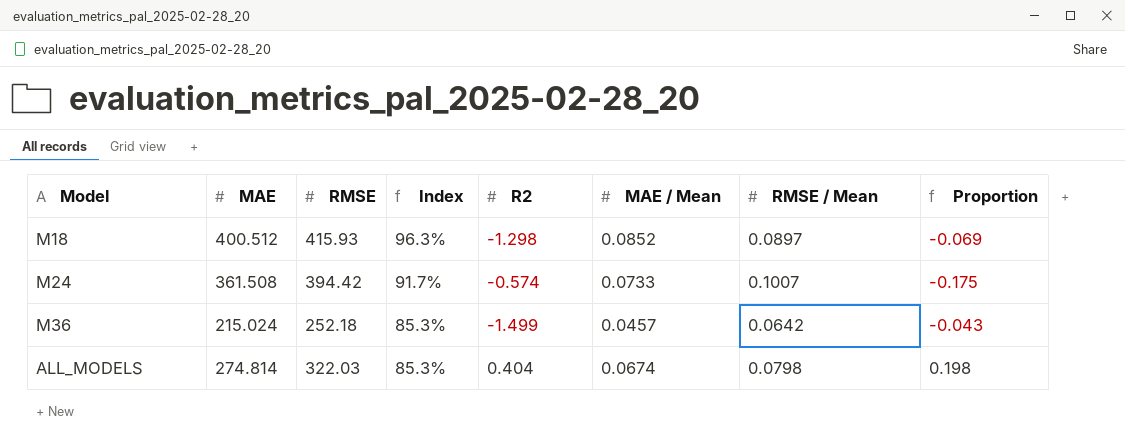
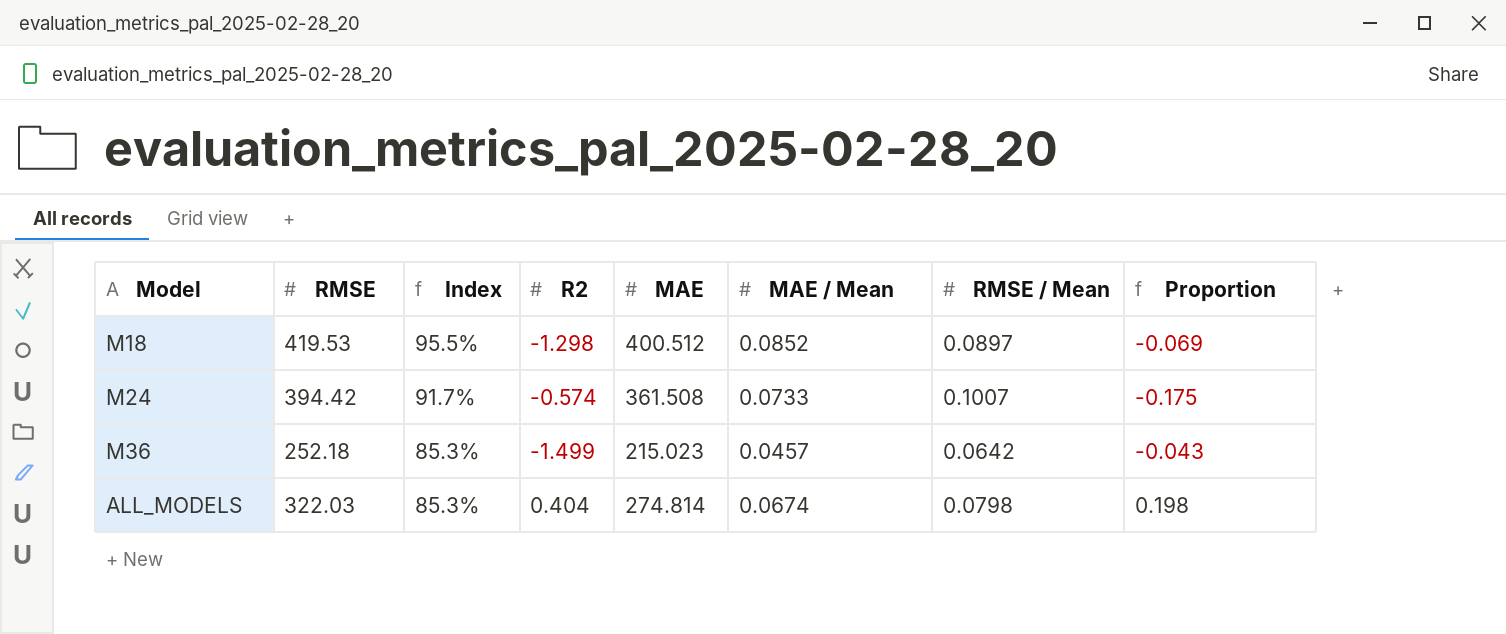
column MAE | position: 2 -> 5
M18 | RMSE: 415.93 -> 419.53
M18 | Index: 96.3% -> 95.5%
M36 | MAE: 215.024 -> 215.023

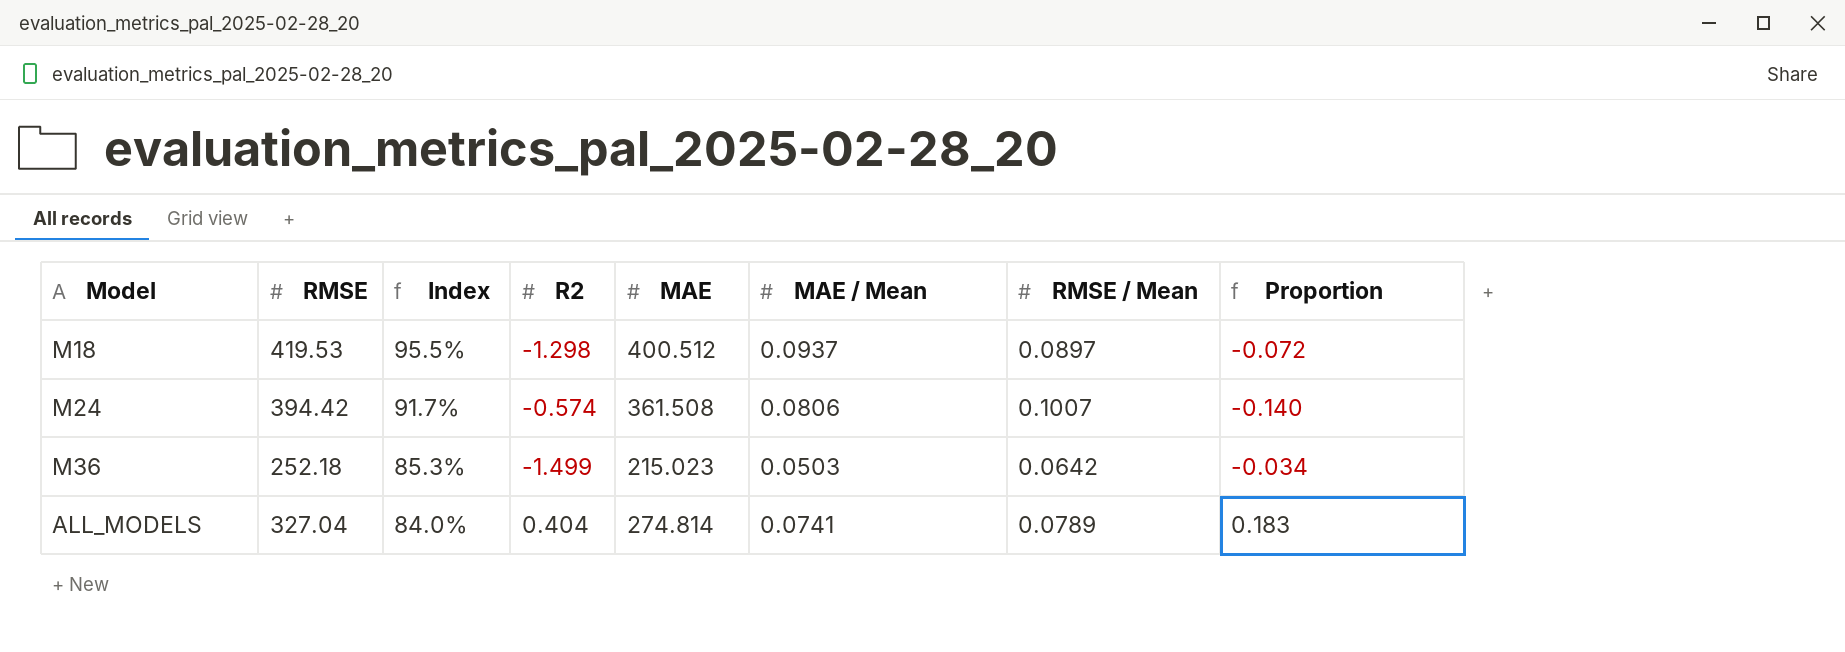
column Proportion | formula: [RMSE / Mean] / [R2] -> [MAE / Mean] / [R2]
M18 | MAE / Mean: 0.0852 -> 0.0937
M24 | MAE / Mean: 0.0733 -> 0.0806
M36 | MAE / Mean: 0.0457 -> 0.0503
ALL_MODELS | RMSE: 322.03 -> 327.04
ALL_MODELS | Index: 85.3% -> 84.0%
ALL_MODELS | MAE / Mean: 0.0674 -> 0.0741
ALL_MODELS | RMSE / Mean: 0.0798 -> 0.0789

